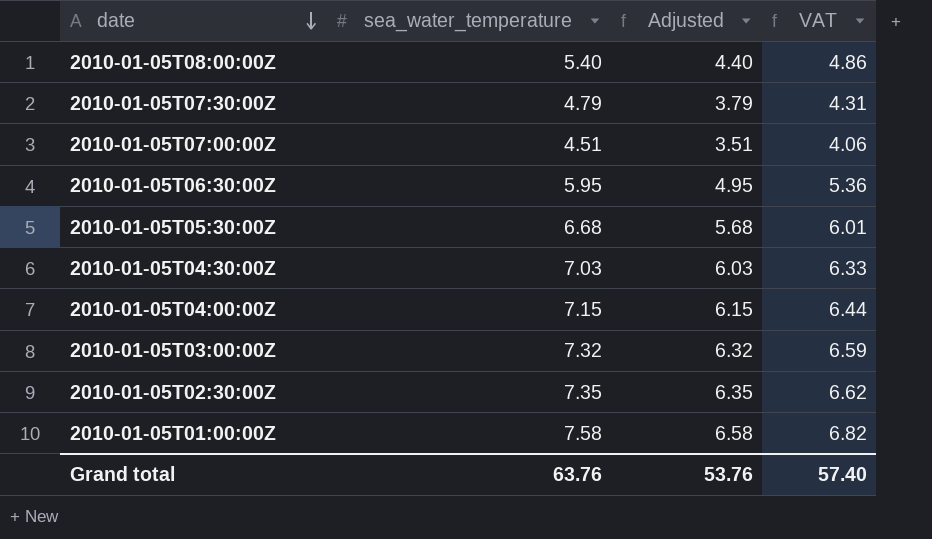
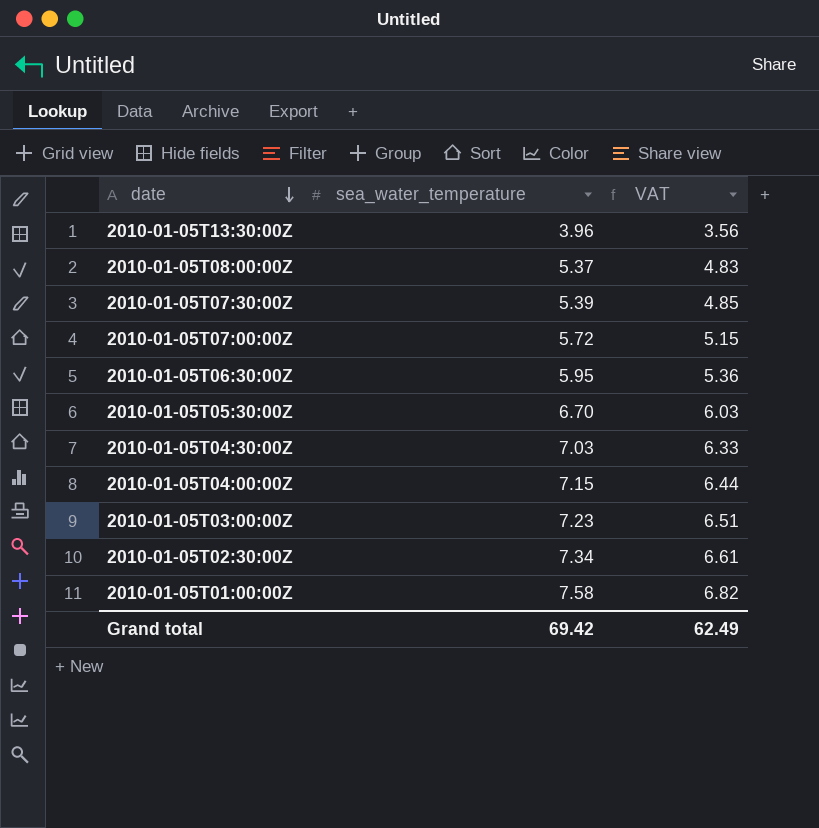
column Adjusted | formula: [sea_water_temperature] - 1 -> none
row 2010-01-05T13:30:00Z: none -> 3.96 | 3.56
2010-01-05T08:00:00Z | sea_water_temperature: 5.40 -> 5.37
2010-01-05T08:00:00Z | VAT: 4.86 -> 4.83
2010-01-05T07:30:00Z | sea_water_temperature: 4.79 -> 5.39
2010-01-05T07:30:00Z | VAT: 4.31 -> 4.85
2010-01-05T07:00:00Z | sea_water_temperature: 4.51 -> 5.72
2010-01-05T07:00:00Z | VAT: 4.06 -> 5.15
2010-01-05T05:30:00Z | sea_water_temperature: 6.68 -> 6.70
2010-01-05T05:30:00Z | VAT: 6.01 -> 6.03
2010-01-05T03:00:00Z | sea_water_temperature: 7.32 -> 7.23
2010-01-05T03:00:00Z | VAT: 6.59 -> 6.51
2010-01-05T02:30:00Z | sea_water_temperature: 7.35 -> 7.34
2010-01-05T02:30:00Z | VAT: 6.62 -> 6.61
Grand total | sea_water_temperature: 63.76 -> 69.42
Grand total | VAT: 57.40 -> 62.49

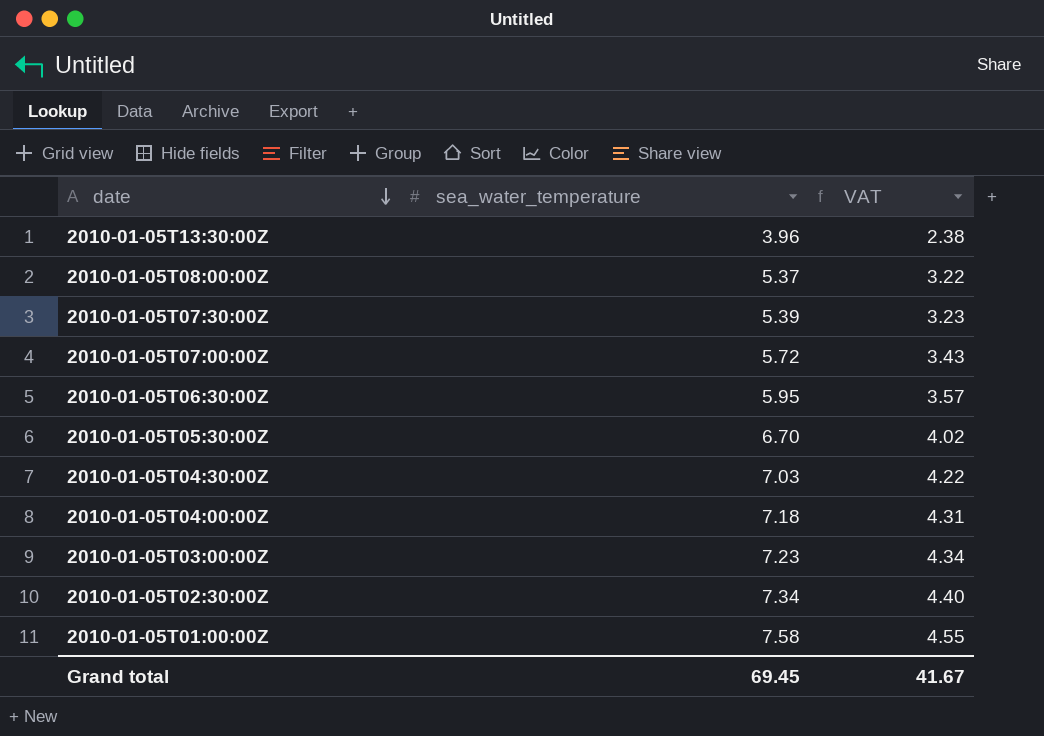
column VAT | formula: [sea_water_temperature] * 0.9 -> [sea_water_temperature] * 0.6
2010-01-05T04:00:00Z | sea_water_temperature: 7.15 -> 7.18
Grand total | sea_water_temperature: 69.42 -> 69.45
Grand total | VAT: 62.49 -> 41.67

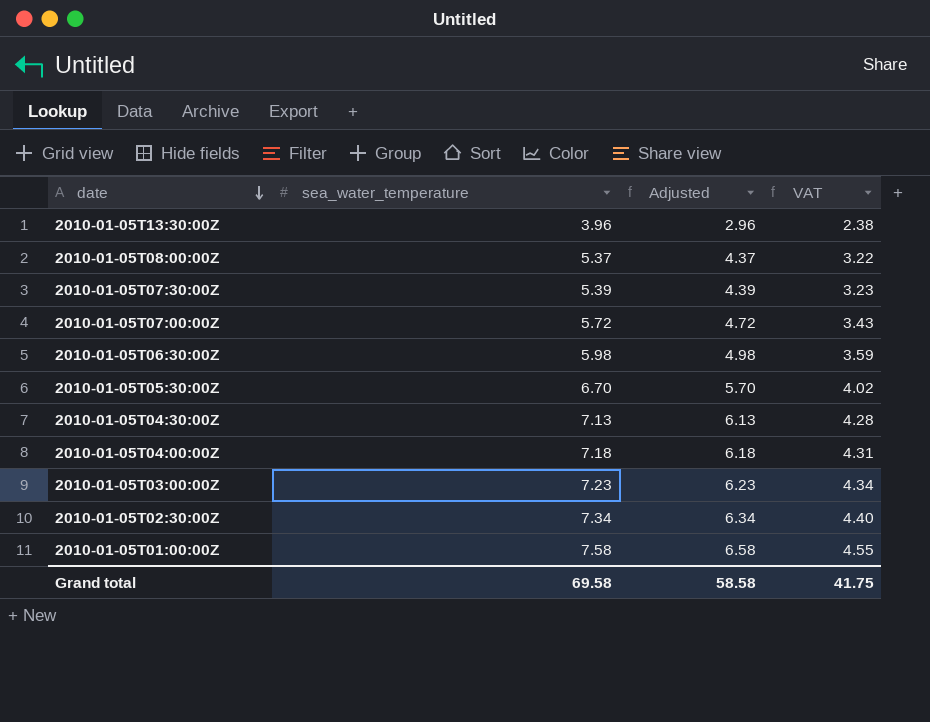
column Adjusted | formula: none -> [sea_water_temperature] - 1
2010-01-05T06:30:00Z | sea_water_temperature: 5.95 -> 5.98
2010-01-05T06:30:00Z | VAT: 3.57 -> 3.59
2010-01-05T04:30:00Z | sea_water_temperature: 7.03 -> 7.13
2010-01-05T04:30:00Z | VAT: 4.22 -> 4.28
Grand total | sea_water_temperature: 69.45 -> 69.58
Grand total | VAT: 41.67 -> 41.75

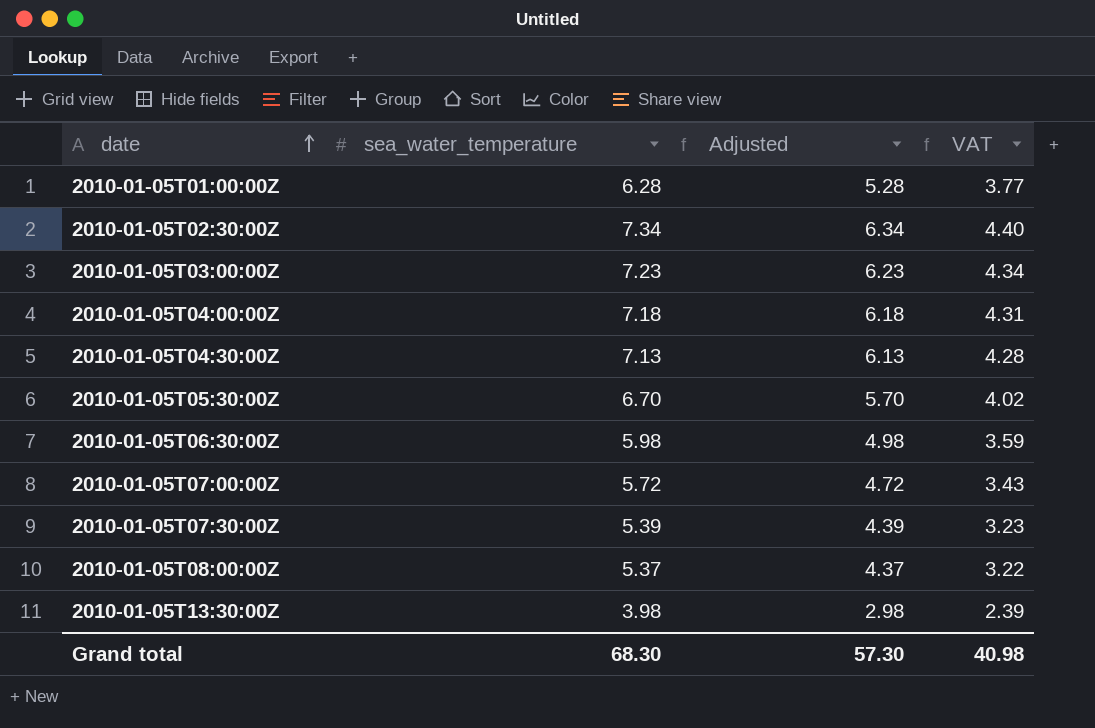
row order: date descending -> date ascending
2010-01-05T01:00:00Z | sea_water_temperature: 7.58 -> 6.28
2010-01-05T01:00:00Z | Adjusted: 6.58 -> 5.28
2010-01-05T01:00:00Z | VAT: 4.55 -> 3.77
2010-01-05T13:30:00Z | sea_water_temperature: 3.96 -> 3.98
2010-01-05T13:30:00Z | Adjusted: 2.96 -> 2.98
2010-01-05T13:30:00Z | VAT: 2.38 -> 2.39
Grand total | sea_water_temperature: 69.58 -> 68.30
Grand total | Adjusted: 58.58 -> 57.30
Grand total | VAT: 41.75 -> 40.98

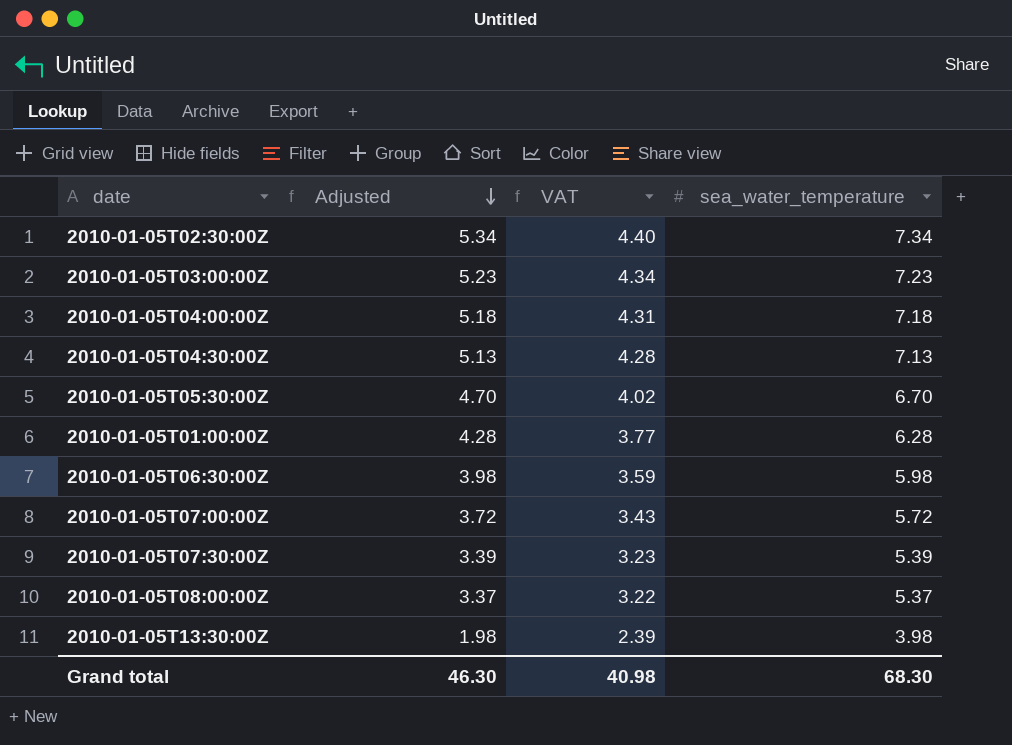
row order: date ascending -> Adjusted descending
column Adjusted | formula: [sea_water_temperature] - 1 -> [sea_water_temperature] - 2
column sea_water_temperature | position: 2 -> 4
Grand total | Adjusted: 57.30 -> 46.30

